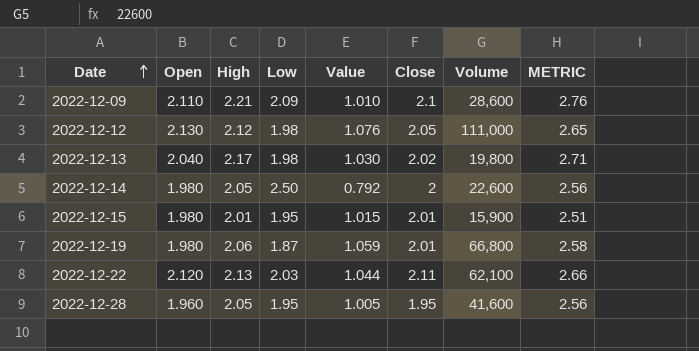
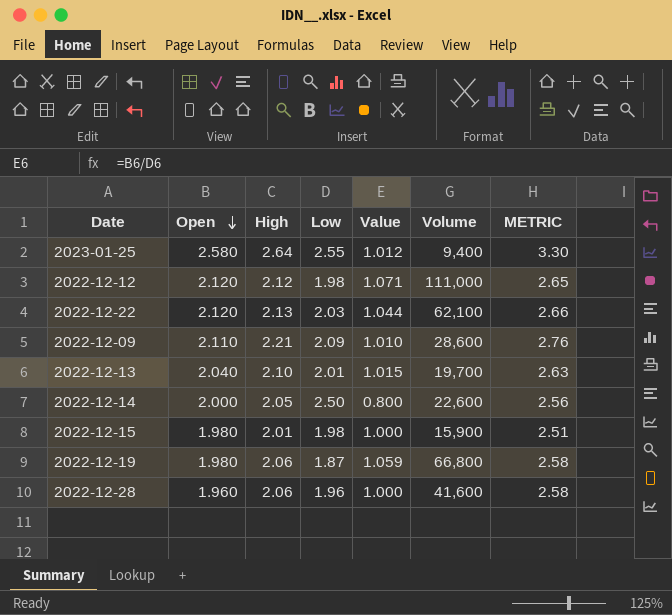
row order: Date ascending -> Open descending
column Close | position: 6 -> none
row 2023-01-25: none -> 2.580 | 2.64 | 2.55 | 1.012 | 9,400 | 3.30
2022-12-12 | Open: 2.130 -> 2.120
2022-12-12 | Value: 1.076 -> 1.071
2022-12-13 | High: 2.17 -> 2.10
2022-12-13 | Low: 1.98 -> 2.01
2022-12-13 | Value: 1.030 -> 1.015
2022-12-13 | Volume: 19,800 -> 19,700
2022-12-13 | METRIC: 2.71 -> 2.63
2022-12-14 | Open: 1.980 -> 2.000
2022-12-14 | Value: 0.792 -> 0.800
2022-12-15 | Low: 1.95 -> 1.98
2022-12-15 | Value: 1.015 -> 1.000
2022-12-28 | High: 2.05 -> 2.06
2022-12-28 | Low: 1.95 -> 1.96
2022-12-28 | Value: 1.005 -> 1.000
2022-12-28 | METRIC: 2.56 -> 2.58

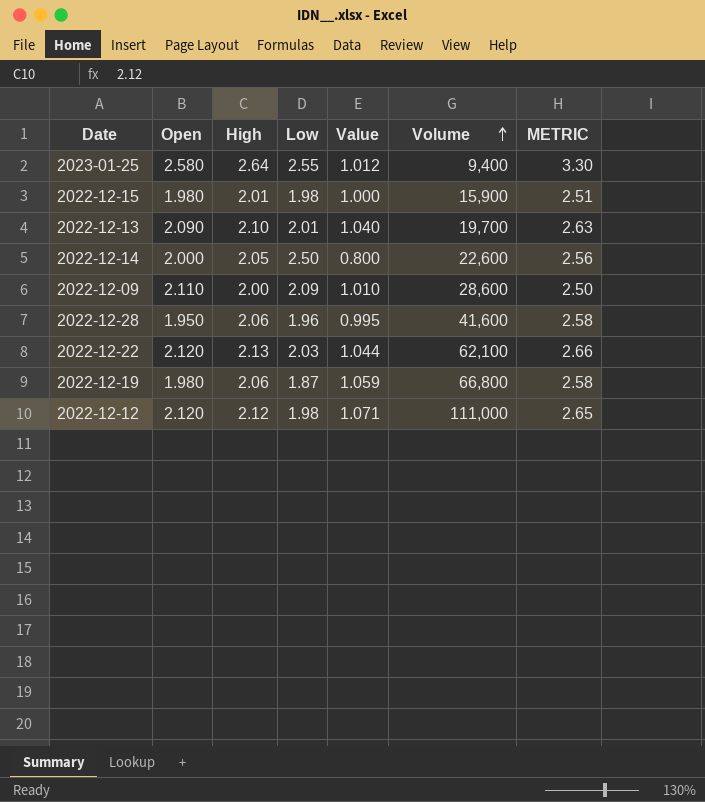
row order: Open descending -> Volume ascending
2022-12-13 | Open: 2.040 -> 2.090
2022-12-13 | Value: 1.015 -> 1.040
2022-12-09 | High: 2.21 -> 2.00
2022-12-09 | METRIC: 2.76 -> 2.50
2022-12-28 | Open: 1.960 -> 1.950
2022-12-28 | Value: 1.000 -> 0.995

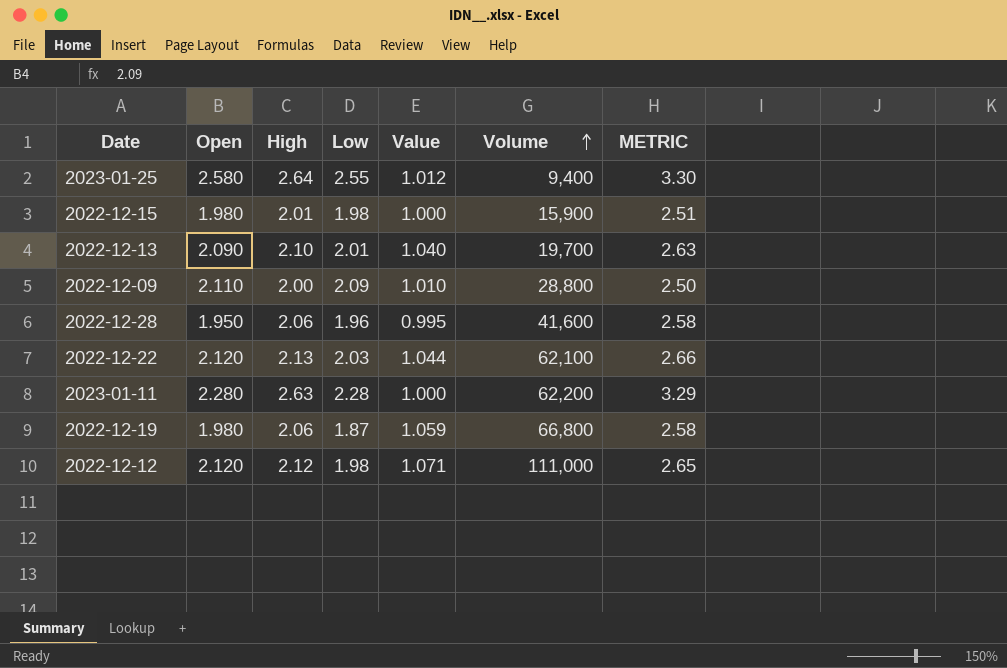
row 2022-12-14: 2.000 | 2.05 | 2.50 | 0.800 | 22,600 | 2.56 -> none
2022-12-09 | Volume: 28,600 -> 28,800
row 2023-01-11: none -> 2.280 | 2.63 | 2.28 | 1.000 | 62,200 | 3.29

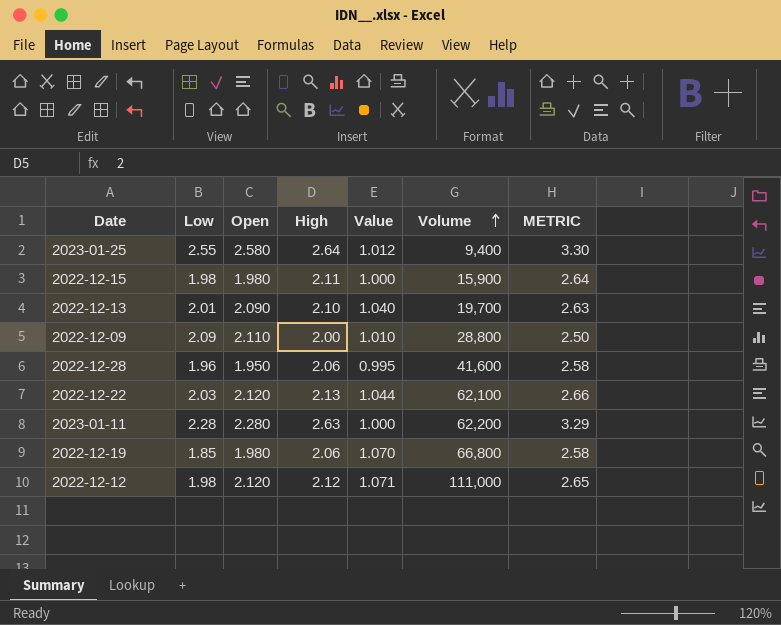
column Low | position: 4 -> 2
2022-12-15 | High: 2.01 -> 2.11
2022-12-15 | METRIC: 2.51 -> 2.64
2022-12-19 | Low: 1.87 -> 1.85
2022-12-19 | Value: 1.059 -> 1.070

